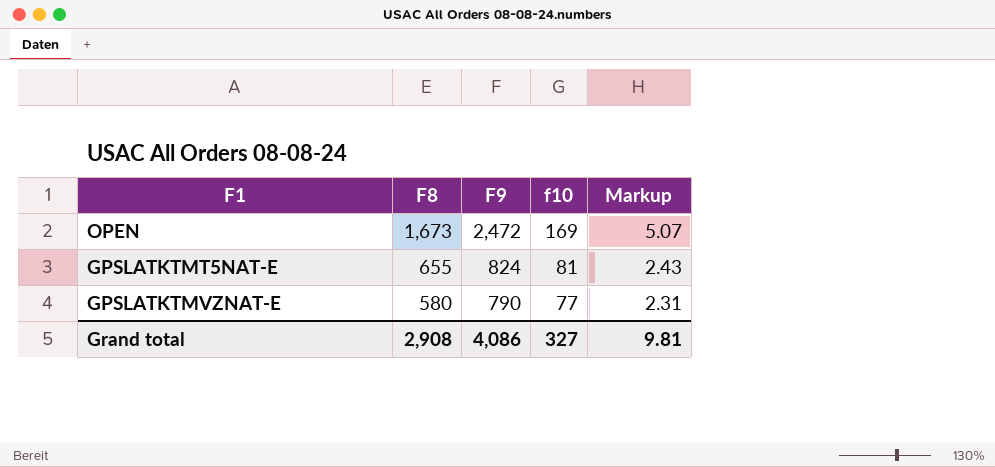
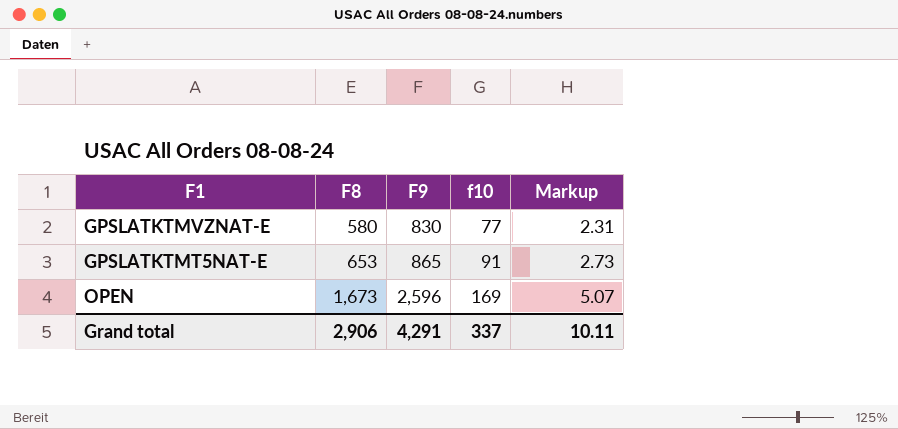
row order: F8 descending -> F8 ascending
GPSLATKTMVZNAT-E | F9: 790 -> 830
GPSLATKTMT5NAT-E | F8: 655 -> 653
GPSLATKTMT5NAT-E | F9: 824 -> 865
GPSLATKTMT5NAT-E | f10: 81 -> 91
GPSLATKTMT5NAT-E | Markup: 2.43 -> 2.73
OPEN | F9: 2,472 -> 2,596
Grand total | F8: 2,908 -> 2,906
Grand total | F9: 4,086 -> 4,291
Grand total | f10: 327 -> 337
Grand total | Markup: 9.81 -> 10.11

